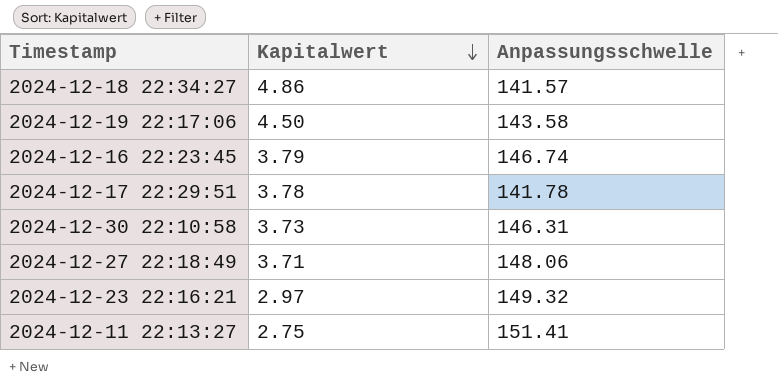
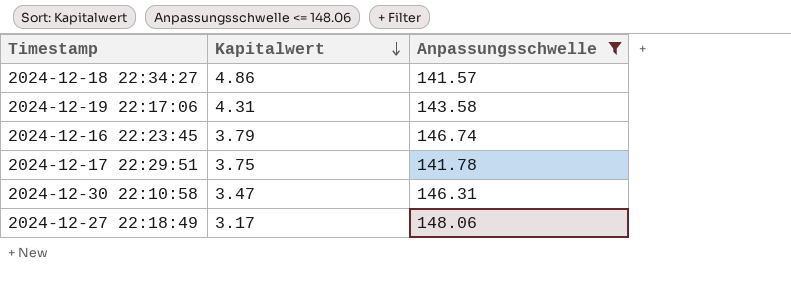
filter: none -> Anpassungsschwelle <= 148.06
2024-12-19 22:17:06 | Kapitalwert: 4.50 -> 4.31
2024-12-17 22:29:51 | Kapitalwert: 3.78 -> 3.75
2024-12-30 22:10:58 | Kapitalwert: 3.73 -> 3.47
2024-12-27 22:18:49 | Kapitalwert: 3.71 -> 3.17

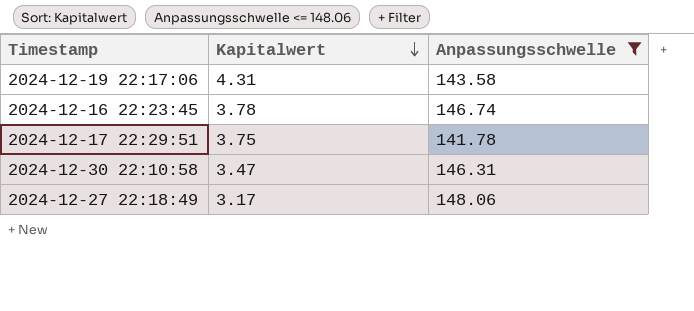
row 2024-12-18 22:34:27: 4.86 | 141.57 -> none
2024-12-16 22:23:45 | Kapitalwert: 3.79 -> 3.78

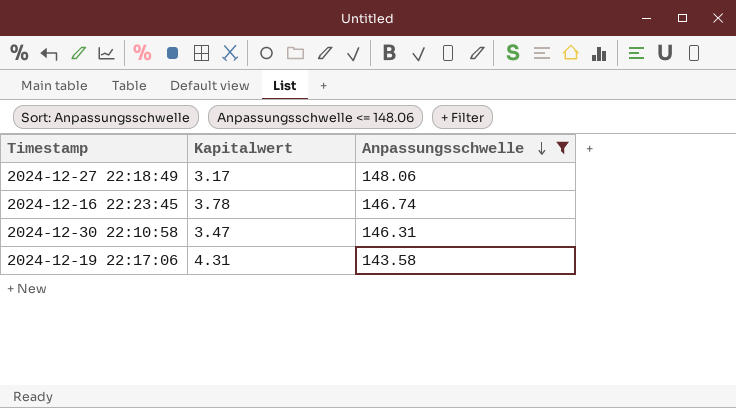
row order: Kapitalwert descending -> Anpassungsschwelle descending
row 2024-12-17 22:29:51: 3.75 | 141.78 -> none

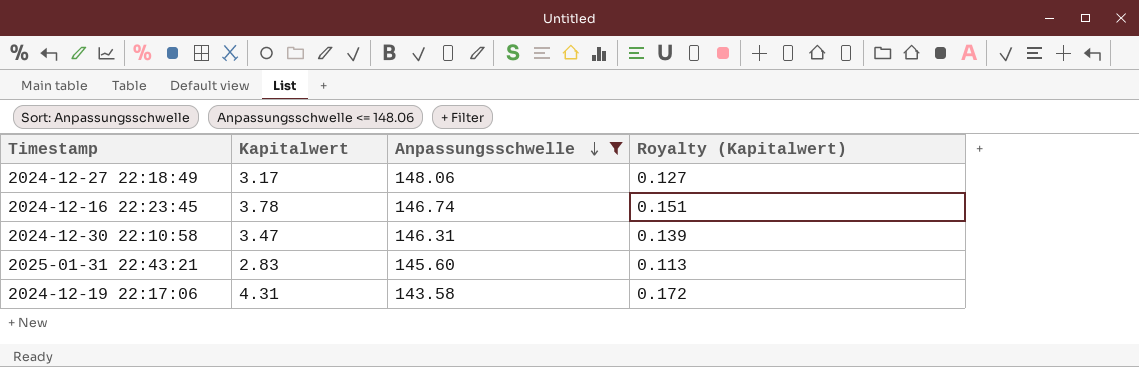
column Royalty (Kapitalwert) | formula: none -> [Kapitalwert] * 0.04
row 2025-01-31 22:43:21: none -> 2.83 | 145.60 | 0.113

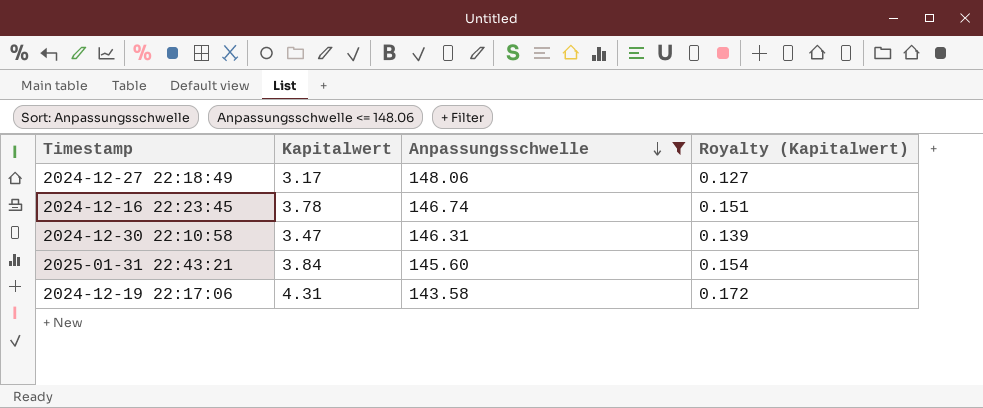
2025-01-31 22:43:21 | Kapitalwert: 2.83 -> 3.84
2025-01-31 22:43:21 | Royalty (Kapitalwert): 0.113 -> 0.154

